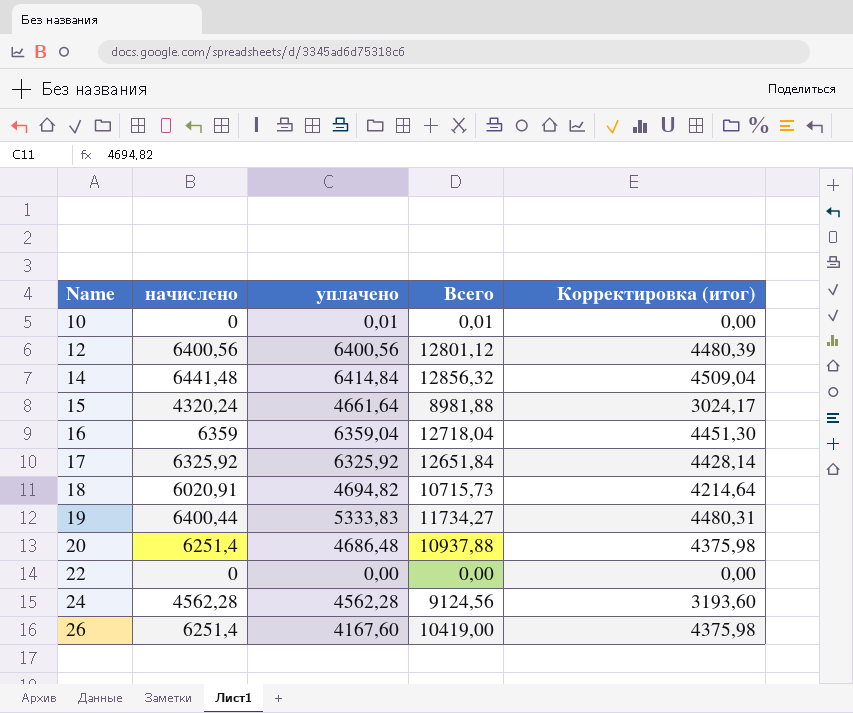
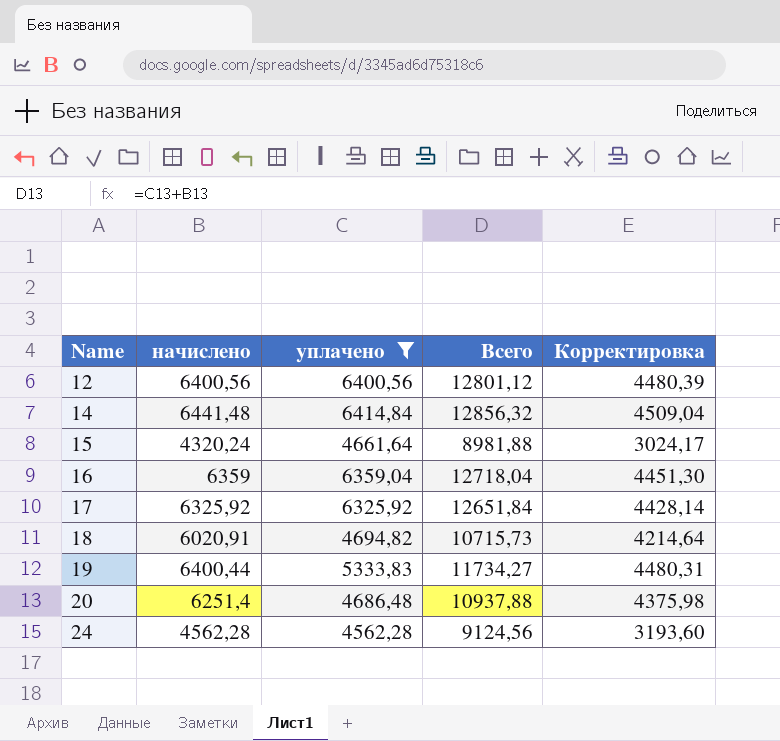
filter: none -> уплачено >= 4562,28
column name: Корректировка (итог) -> Корректировка

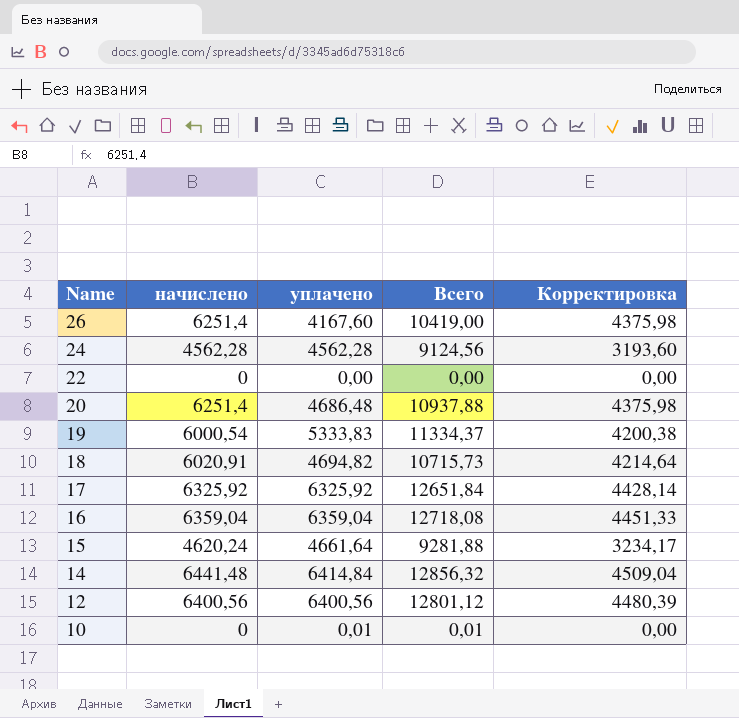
filter: уплачено >= 4562,28 -> none
row order: Name ascending -> Name descending
19 | начислено: 6400,44 -> 6000,54
19 | Всего: 11734,27 -> 11334,37
19 | Корректировка: 4480,31 -> 4200,38
16 | начислено: 6359 -> 6359,04
16 | Всего: 12718,04 -> 12718,08
16 | Корректировка: 4451,30 -> 4451,33
15 | начислено: 4320,24 -> 4620,24
15 | Всего: 8981,88 -> 9281,88
15 | Корректировка: 3024,17 -> 3234,17

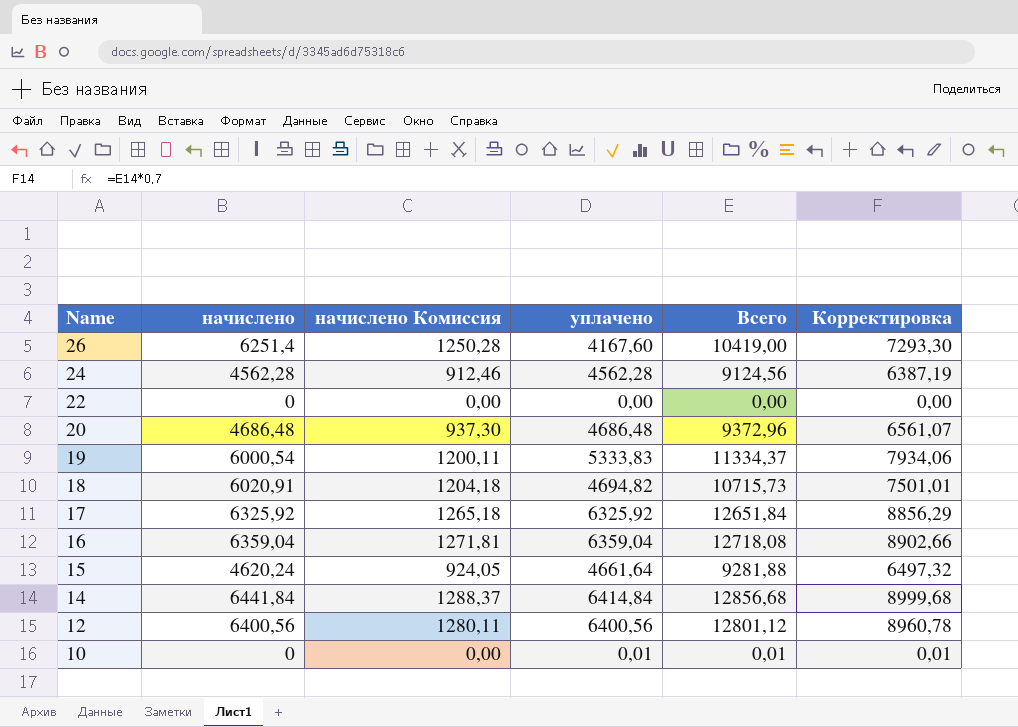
column начислено Комиссия | formula: none -> [начислено] * 0,2
column Корректировка | formula: [начислено] * 0,7 -> [Всего] * 0,7
20 | начислено: 6251,4 -> 4686,48
20 | Всего: 10937,88 -> 9372,96
14 | начислено: 6441,48 -> 6441,84
14 | Всего: 12856,32 -> 12856,68

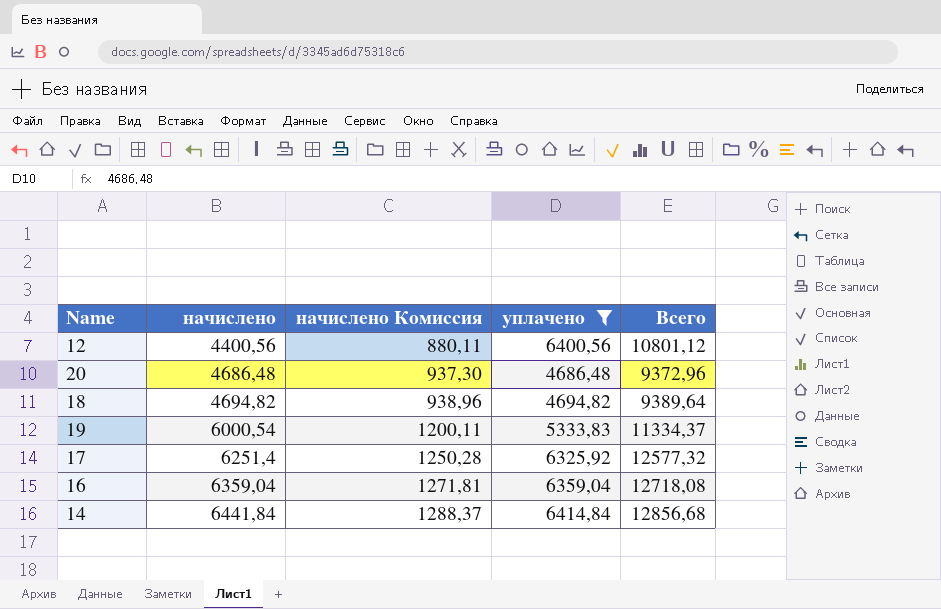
filter: none -> уплачено >= 4686,48
row order: Name descending -> начислено ascending
column Корректировка | formula: [Всего] * 0,7 -> none
12 | начислено: 6400,56 -> 4400,56
12 | начислено Комиссия: 1280,11 -> 880,11
12 | Всего: 12801,12 -> 10801,12
18 | начислено: 6020,91 -> 4694,82
18 | начислено Комиссия: 1204,18 -> 938,96
18 | Всего: 10715,73 -> 9389,64
17 | начислено: 6325,92 -> 6251,4
17 | начислено Комиссия: 1265,18 -> 1250,28
17 | Всего: 12651,84 -> 12577,32

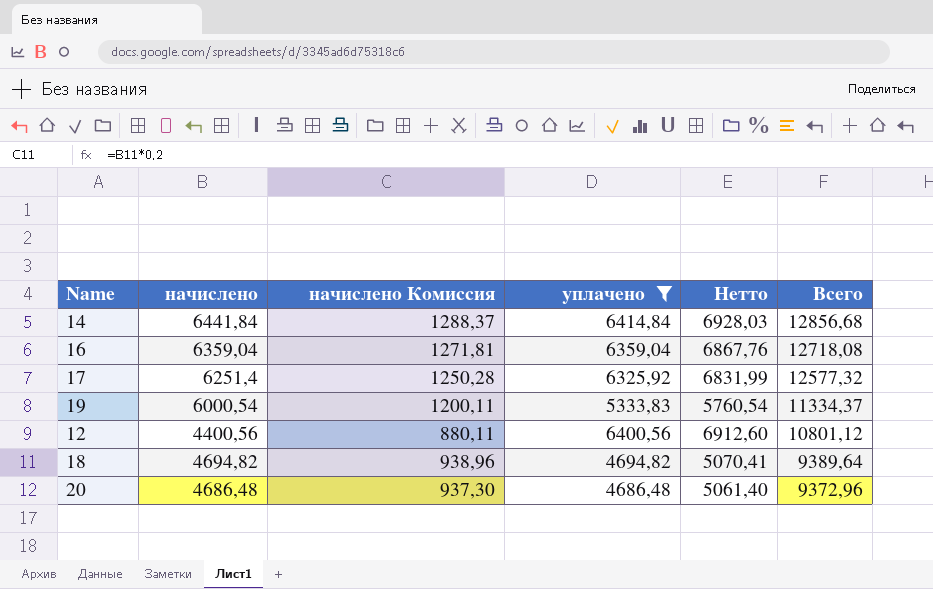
row order: начислено ascending -> Всего descending
column Нетто | formula: none -> [уплачено] * 1,08

